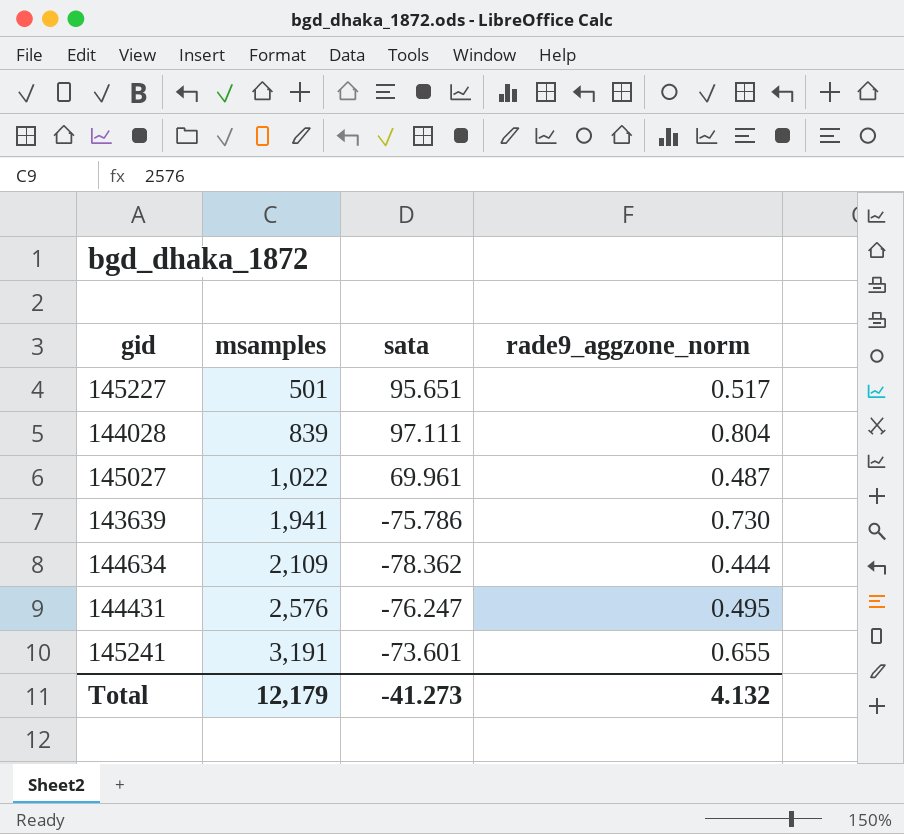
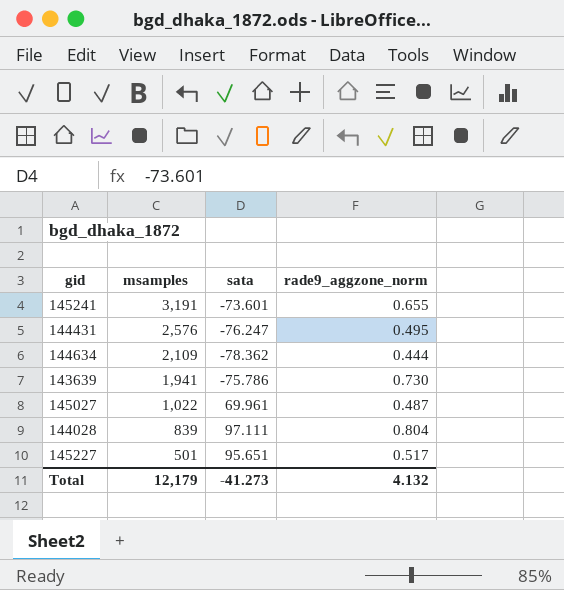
row order: msamples ascending -> msamples descending

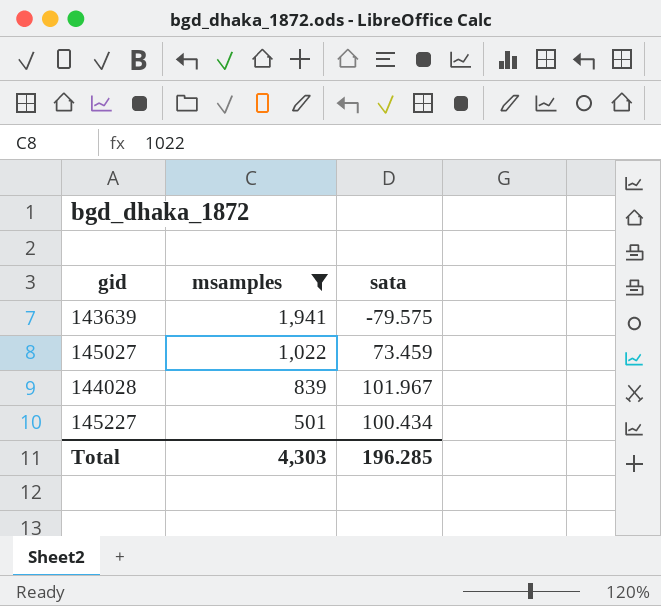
filter: none -> msamples <= 1,941
column rade9_aggzone_norm | position: 4 -> none
143639 | sata: -75.786 -> -79.575
145027 | sata: 69.961 -> 73.459
144028 | sata: 97.111 -> 101.967
145227 | sata: 95.651 -> 100.434
Total | msamples: 12,179 -> 4,303
Total | sata: -41.273 -> 196.285

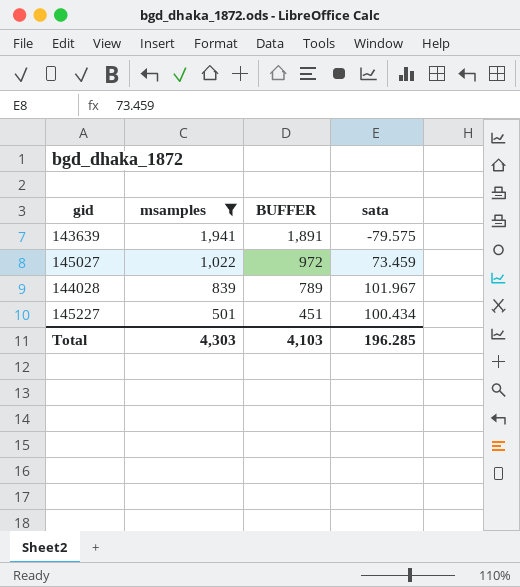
column BUFFER | formula: none -> [msamples] - 50

